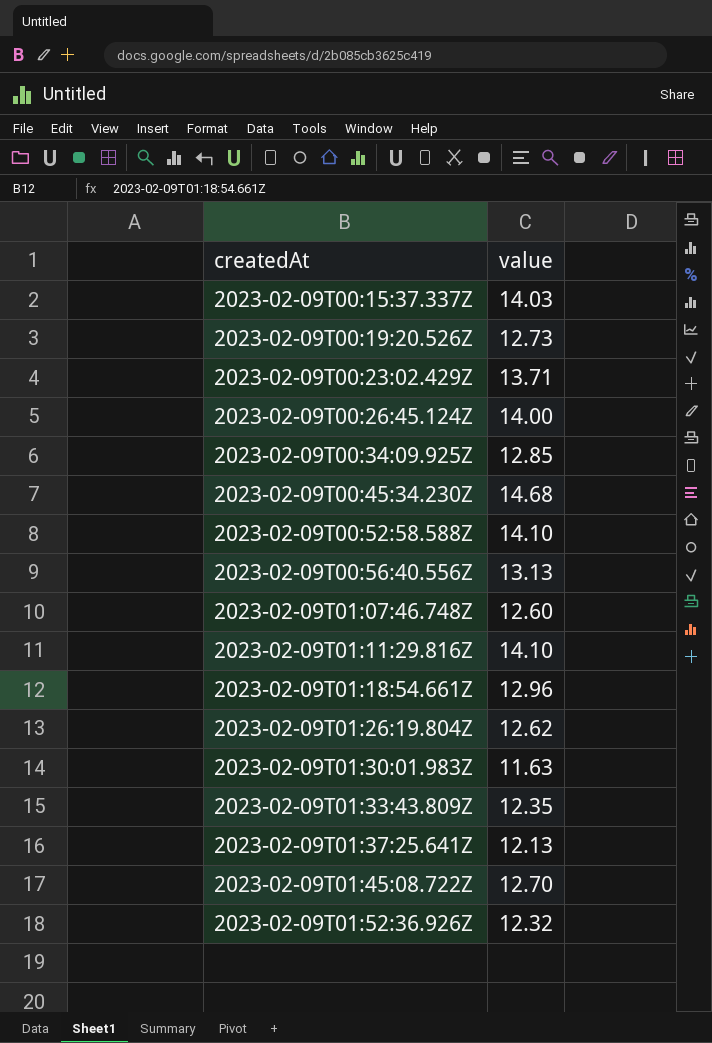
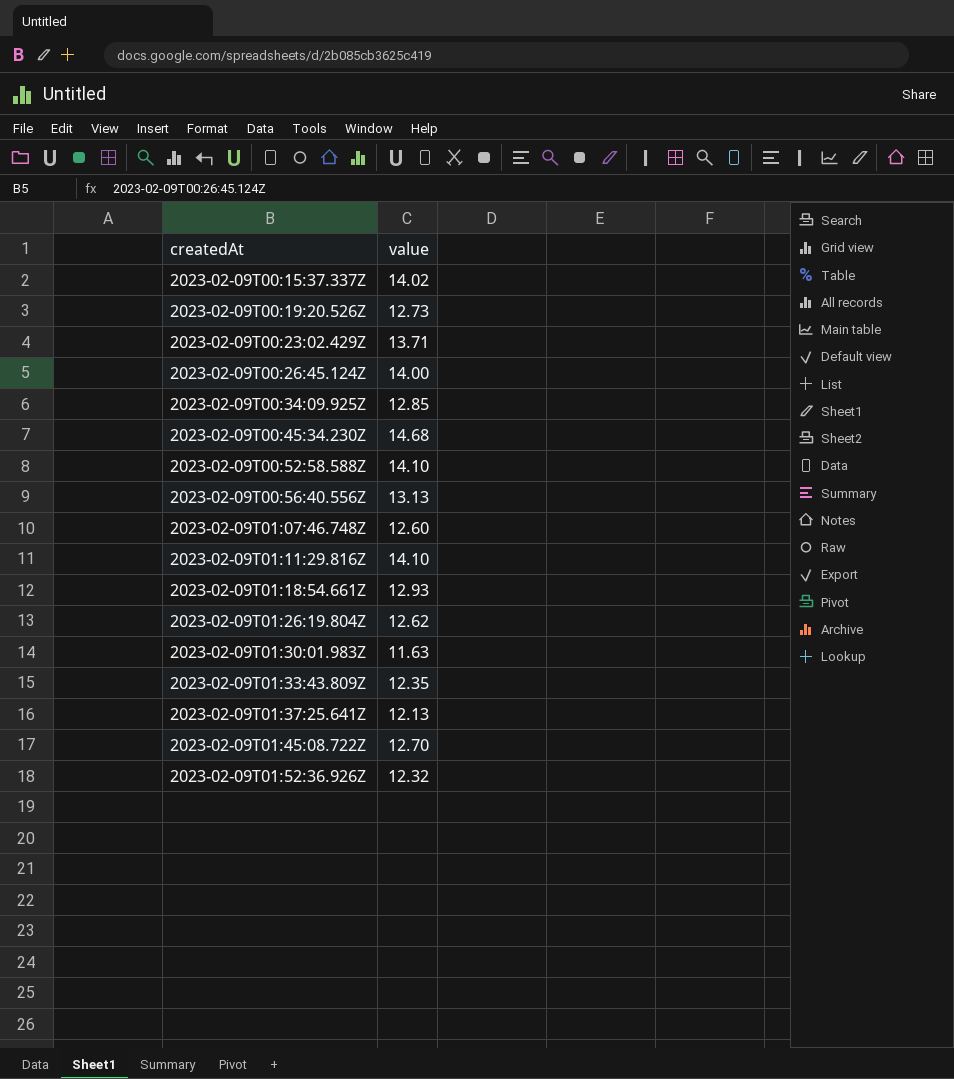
2023-02-09T00:15:37.337Z | value: 14.03 -> 14.02
2023-02-09T01:18:54.661Z | value: 12.96 -> 12.93

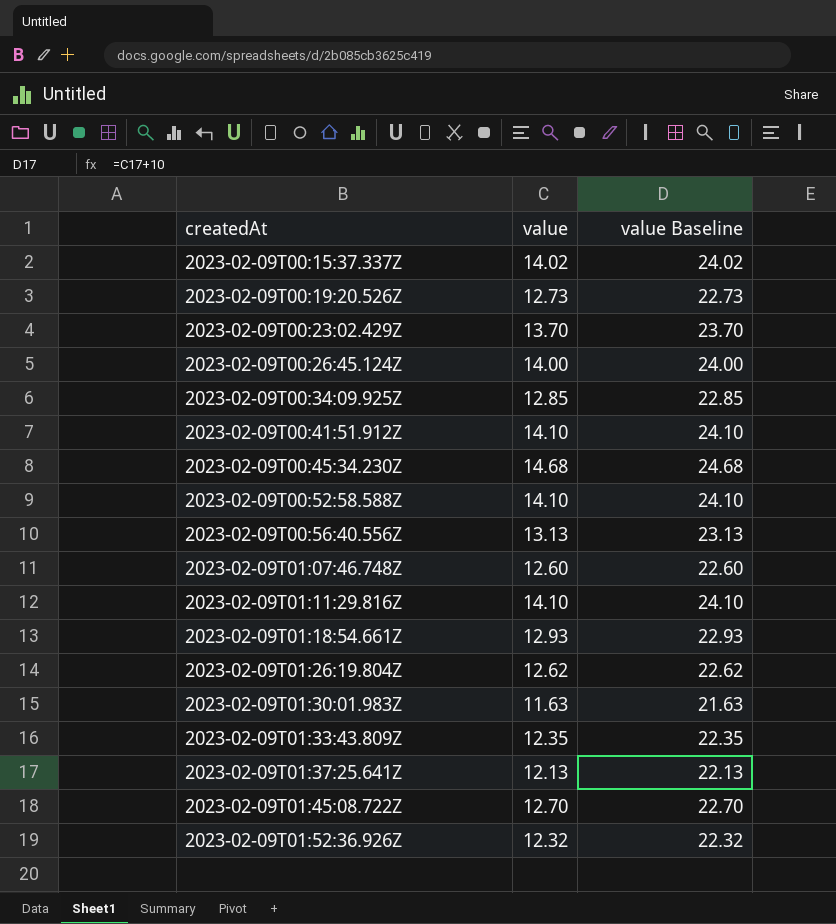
column value Baseline | formula: none -> [value] + 10
2023-02-09T00:23:02.429Z | value: 13.71 -> 13.70
row 2023-02-09T00:41:51.912Z: none -> 14.10 | 24.10

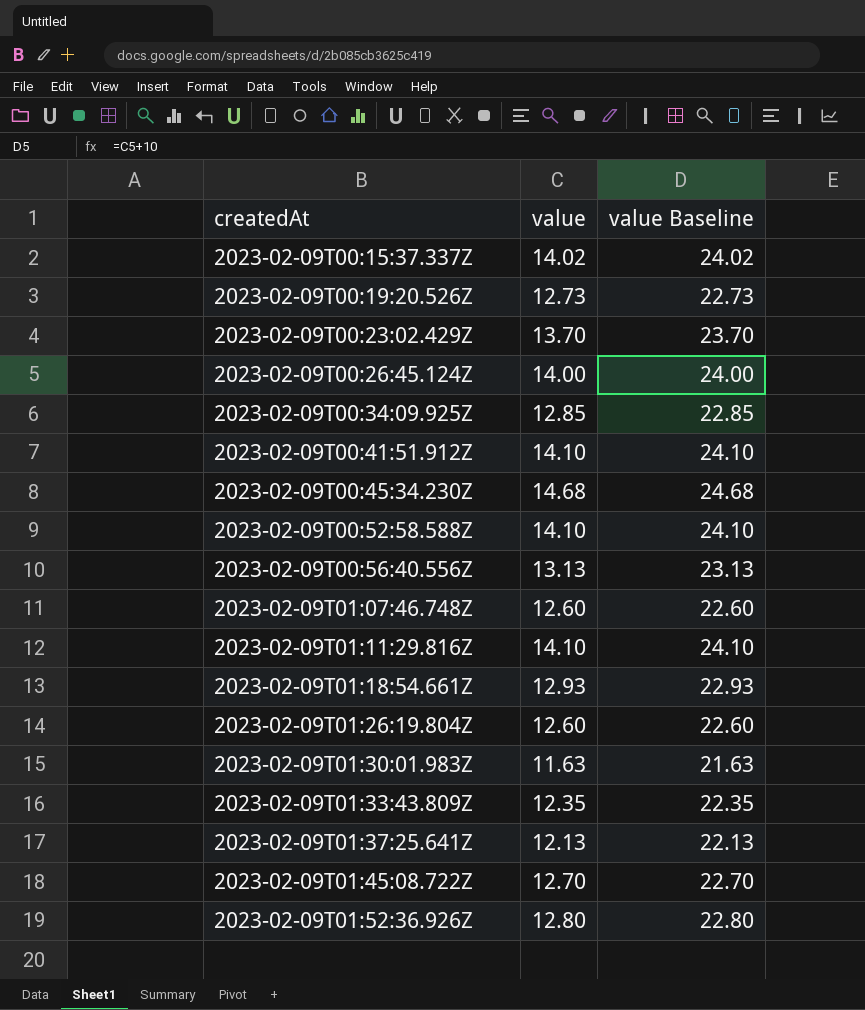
2023-02-09T01:26:19.804Z | value: 12.62 -> 12.60
2023-02-09T01:26:19.804Z | value Baseline: 22.62 -> 22.60
2023-02-09T01:52:36.926Z | value: 12.32 -> 12.80
2023-02-09T01:52:36.926Z | value Baseline: 22.32 -> 22.80

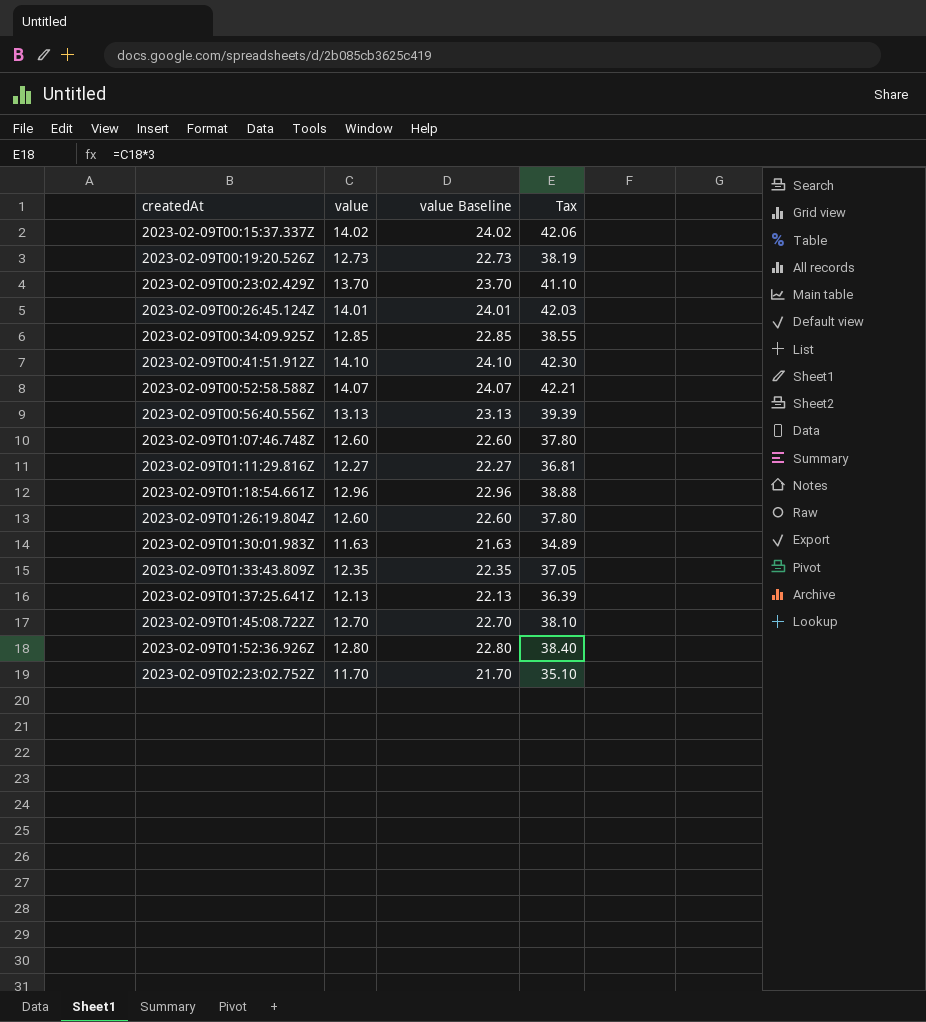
column Tax | formula: none -> [value] * 3
row 2023-02-09T00:45:34.230Z: 14.68 | 24.68 -> none
2023-02-09T00:26:45.124Z | value: 14.00 -> 14.01
2023-02-09T00:26:45.124Z | value Baseline: 24.00 -> 24.01
2023-02-09T00:52:58.588Z | value: 14.10 -> 14.07
2023-02-09T00:52:58.588Z | value Baseline: 24.10 -> 24.07
2023-02-09T01:11:29.816Z | value: 14.10 -> 12.27
2023-02-09T01:11:29.816Z | value Baseline: 24.10 -> 22.27
2023-02-09T01:18:54.661Z | value: 12.93 -> 12.96
2023-02-09T01:18:54.661Z | value Baseline: 22.93 -> 22.96
row 2023-02-09T02:23:02.752Z: none -> 11.70 | 21.70 | 35.10

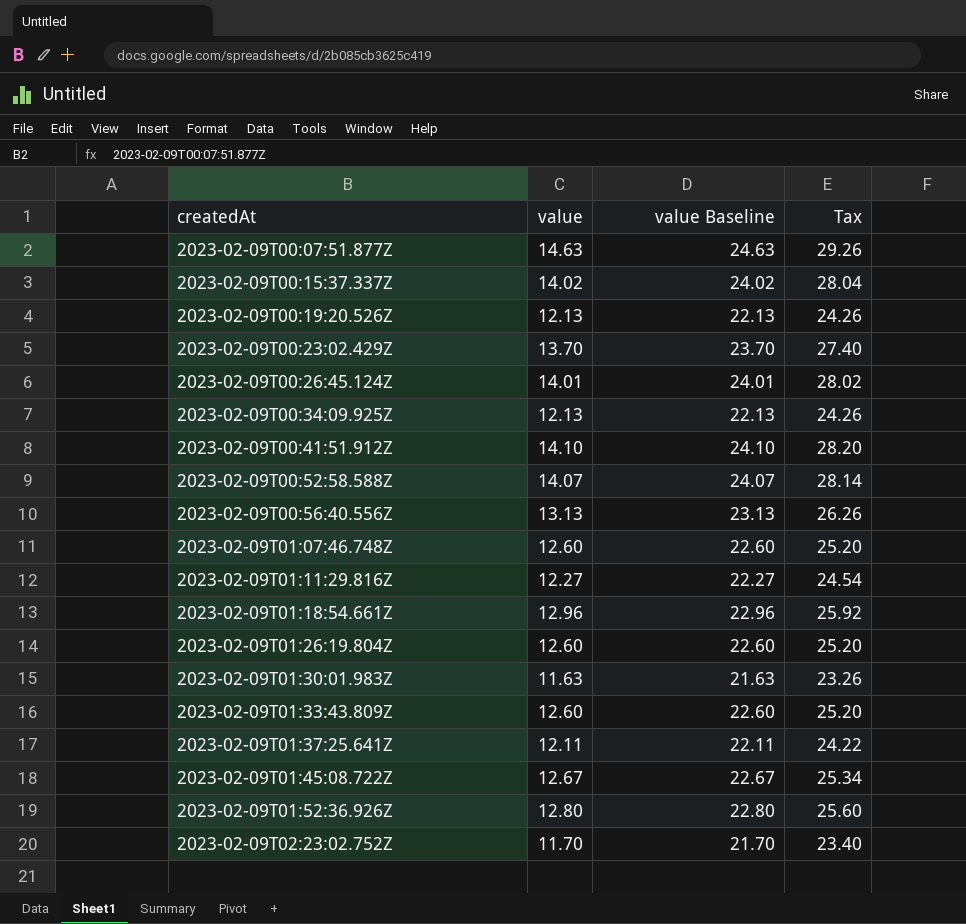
column Tax | formula: [value] * 3 -> [value] * 2
row 2023-02-09T00:07:51.877Z: none -> 14.63 | 24.63 | 29.26
2023-02-09T00:19:20.526Z | value: 12.73 -> 12.13
2023-02-09T00:19:20.526Z | value Baseline: 22.73 -> 22.13
2023-02-09T00:34:09.925Z | value: 12.85 -> 12.13
2023-02-09T00:34:09.925Z | value Baseline: 22.85 -> 22.13
2023-02-09T01:33:43.809Z | value: 12.35 -> 12.60
2023-02-09T01:33:43.809Z | value Baseline: 22.35 -> 22.60
2023-02-09T01:37:25.641Z | value: 12.13 -> 12.11
2023-02-09T01:37:25.641Z | value Baseline: 22.13 -> 22.11
2023-02-09T01:45:08.722Z | value: 12.70 -> 12.67
2023-02-09T01:45:08.722Z | value Baseline: 22.70 -> 22.67

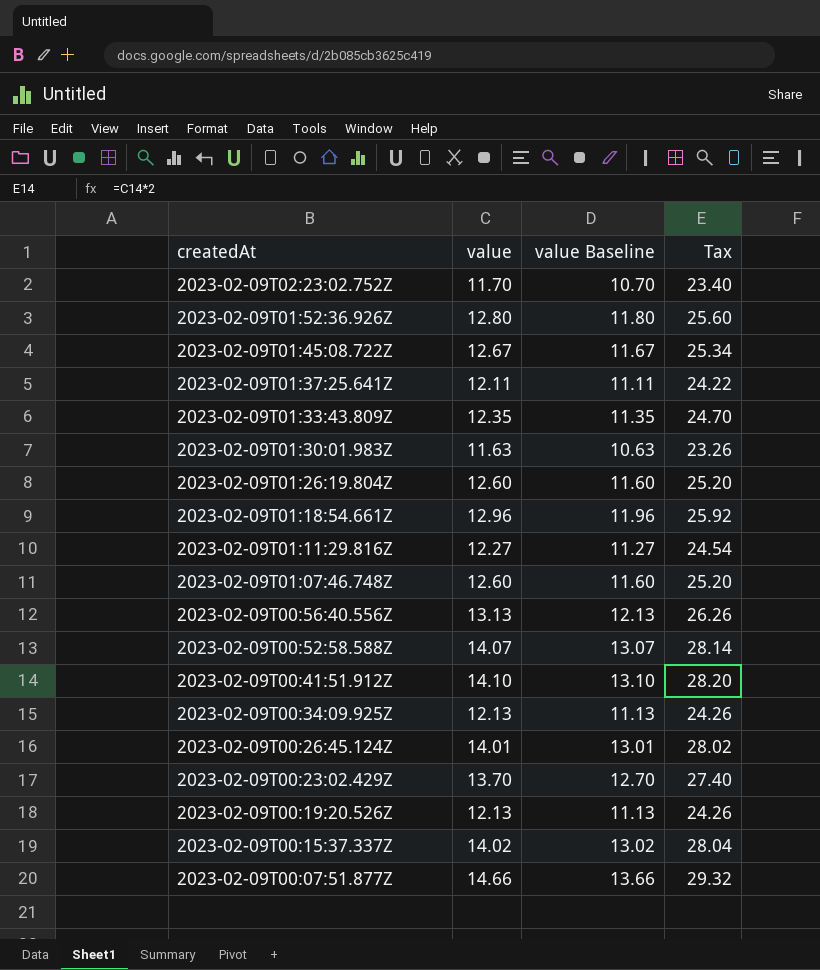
row order: createdAt ascending -> createdAt descending
column value Baseline | formula: [value] + 10 -> [value] - 1
2023-02-09T01:33:43.809Z | value: 12.60 -> 12.35
2023-02-09T01:33:43.809Z | Tax: 25.20 -> 24.70
2023-02-09T00:07:51.877Z | value: 14.63 -> 14.66
2023-02-09T00:07:51.877Z | Tax: 29.26 -> 29.32

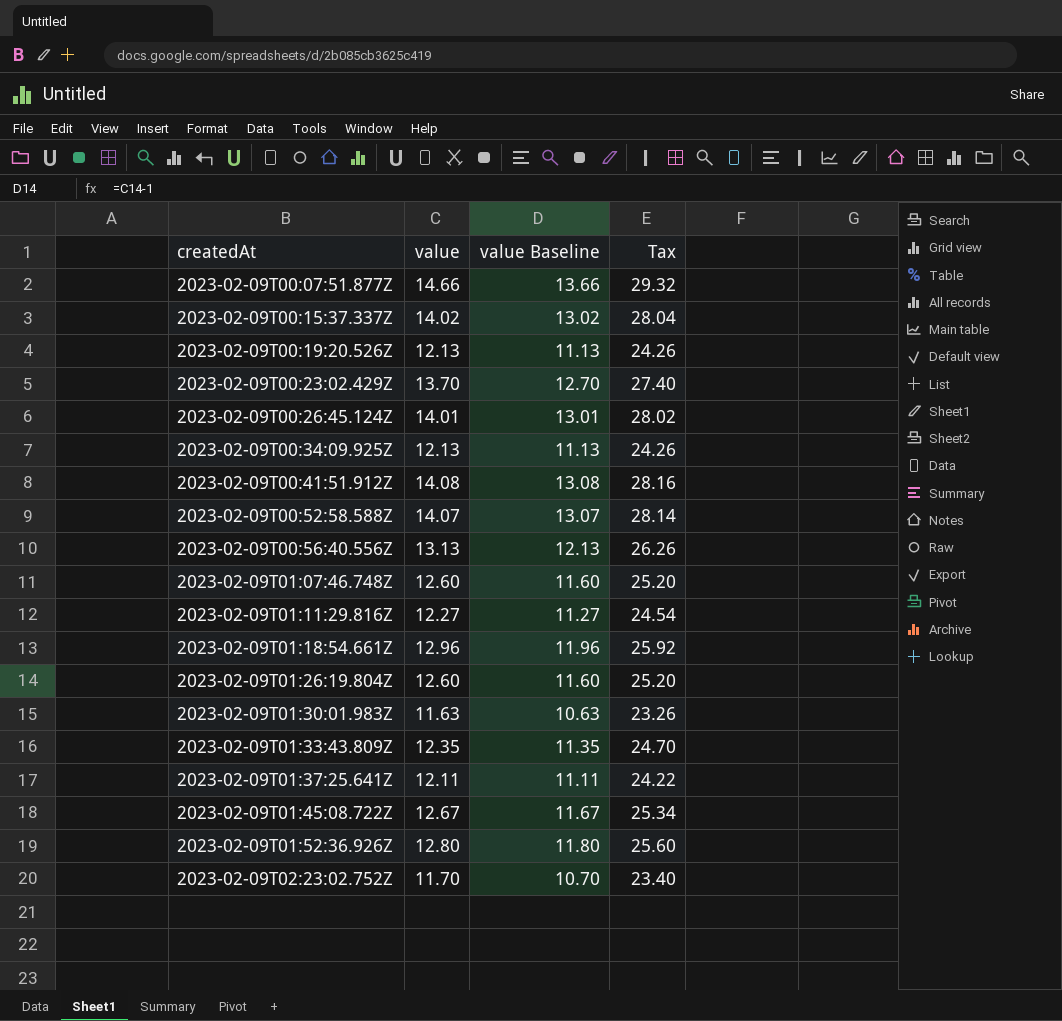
row order: createdAt descending -> createdAt ascending
2023-02-09T00:41:51.912Z | value: 14.10 -> 14.08
2023-02-09T00:41:51.912Z | value Baseline: 13.10 -> 13.08
2023-02-09T00:41:51.912Z | Tax: 28.20 -> 28.16

